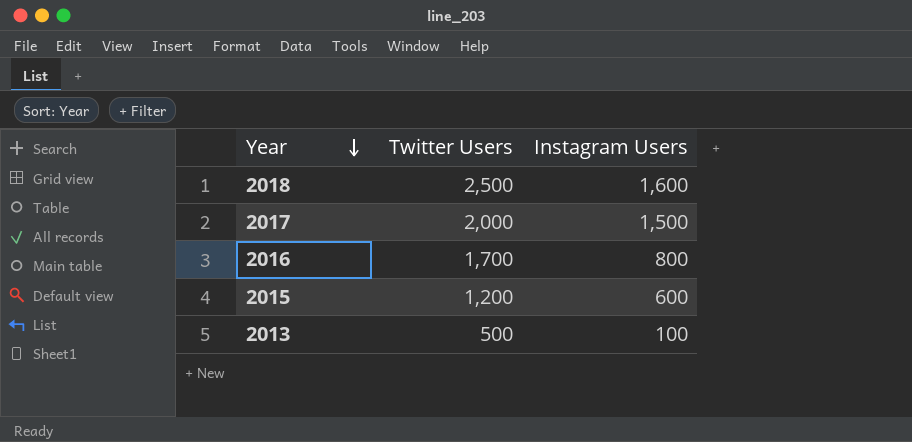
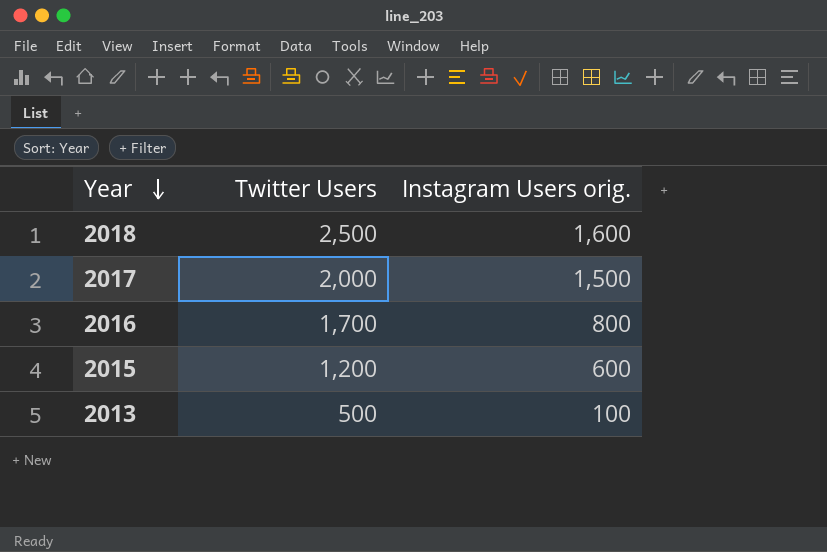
column name: Instagram Users -> Instagram Users orig.

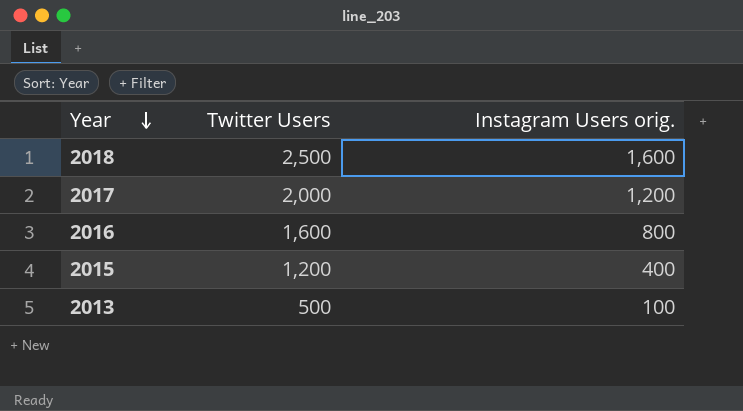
2017 | Instagram Users orig.: 1,500 -> 1,200
2016 | Twitter Users: 1,700 -> 1,600
2015 | Instagram Users orig.: 600 -> 400

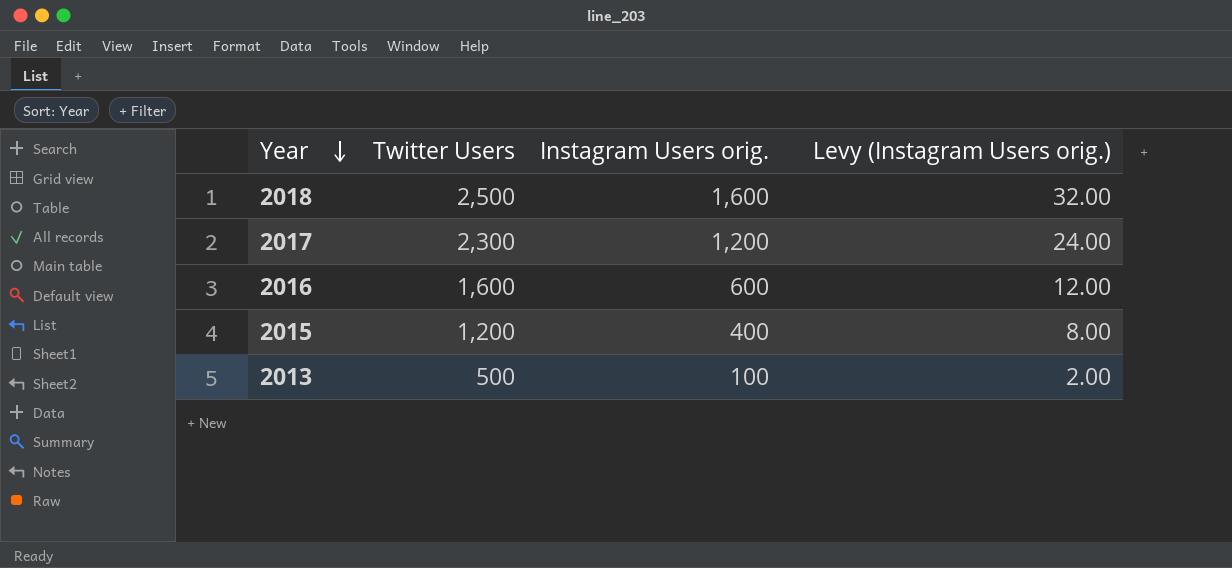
column Levy (Instagram Users orig.) | formula: none -> [Instagram Users orig.] * 0.02
2017 | Twitter Users: 2,000 -> 2,300
2016 | Instagram Users orig.: 800 -> 600

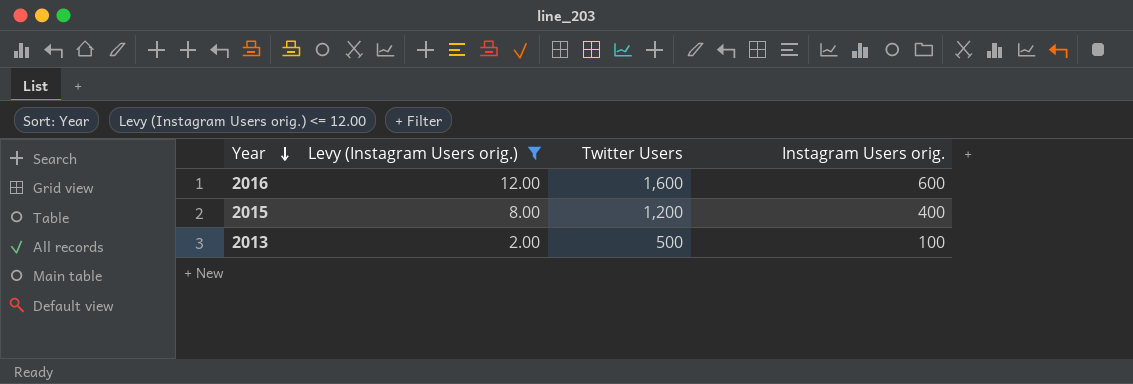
filter: none -> Levy (Instagram Users orig.) <= 12.00
column Levy (Instagram Users orig.) | position: 4 -> 2

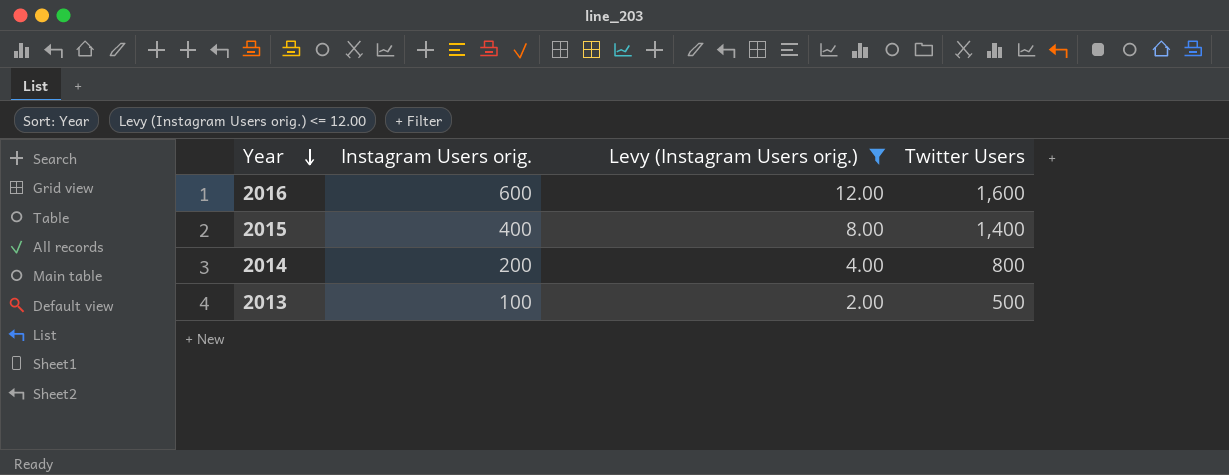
column Instagram Users orig. | position: 4 -> 2
2015 | Twitter Users: 1,200 -> 1,400
row 2014: none -> 200 | 4.00 | 800

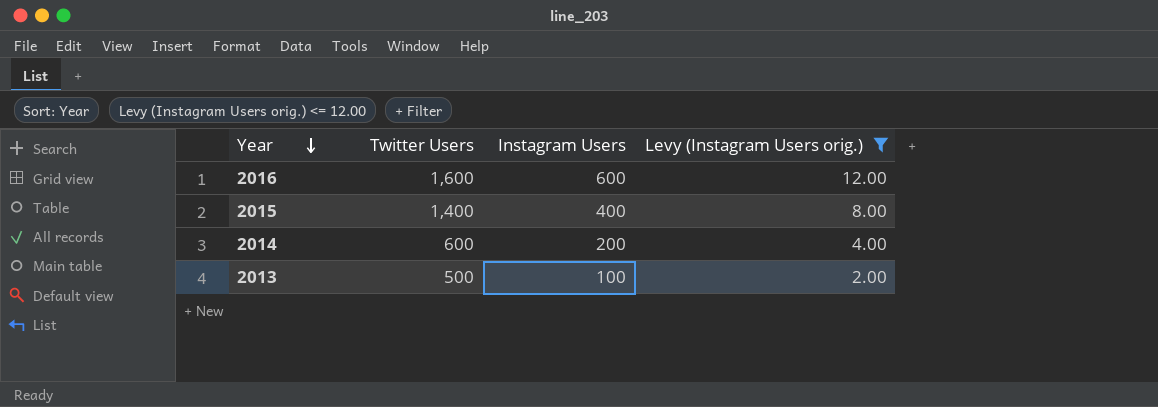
column Twitter Users | position: 4 -> 2
column name: Instagram Users orig. -> Instagram Users
2014 | Twitter Users: 800 -> 600

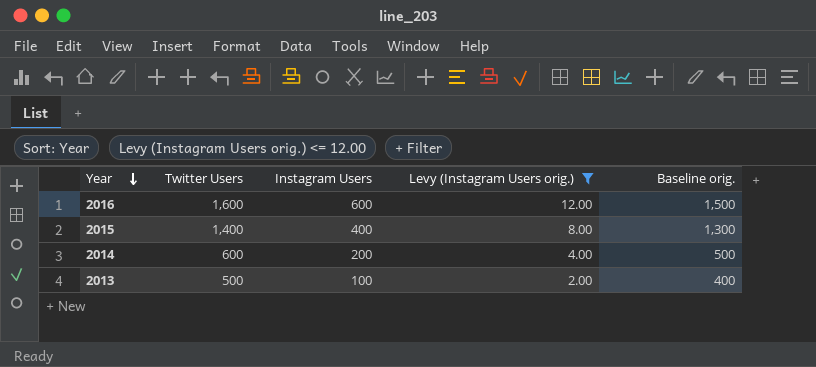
column Baseline orig. | formula: none -> [Twitter Users] - 100

